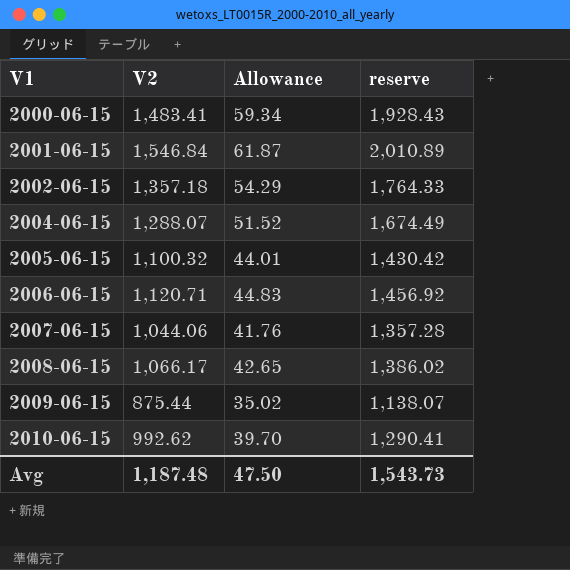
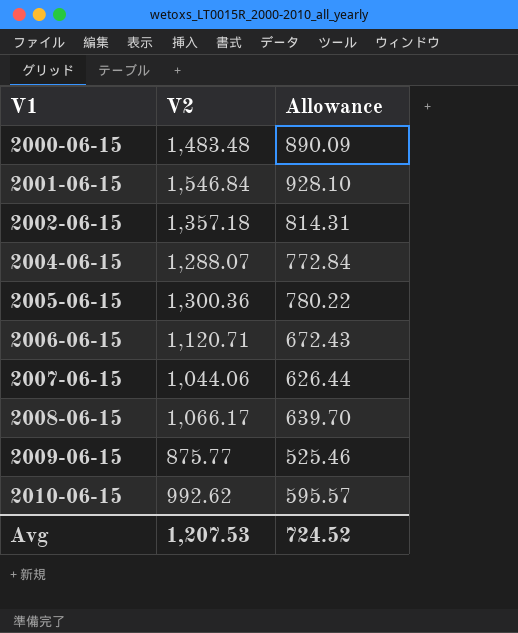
column reserve | formula: [V2] * 1.3 -> none
column Allowance | formula: [V2] * 0.04 -> [V2] * 0.6
2000-06-15 | V2: 1,483.41 -> 1,483.48
2005-06-15 | V2: 1,100.32 -> 1,300.36
2009-06-15 | V2: 875.44 -> 875.77
Avg | V2: 1,187.48 -> 1,207.53
Avg | Allowance: 47.50 -> 724.52

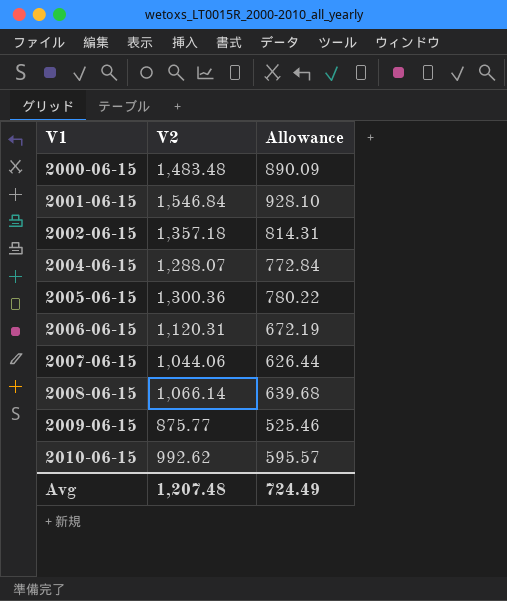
2006-06-15 | V2: 1,120.71 -> 1,120.31
2006-06-15 | Allowance: 672.43 -> 672.19
2008-06-15 | V2: 1,066.17 -> 1,066.14
2008-06-15 | Allowance: 639.70 -> 639.68
Avg | V2: 1,207.53 -> 1,207.48
Avg | Allowance: 724.52 -> 724.49

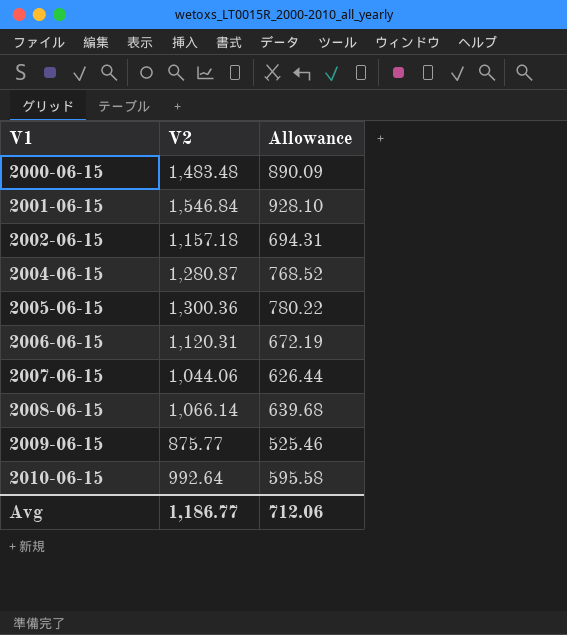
2002-06-15 | V2: 1,357.18 -> 1,157.18
2002-06-15 | Allowance: 814.31 -> 694.31
2004-06-15 | V2: 1,288.07 -> 1,280.87
2004-06-15 | Allowance: 772.84 -> 768.52
2010-06-15 | V2: 992.62 -> 992.64
2010-06-15 | Allowance: 595.57 -> 595.58
Avg | V2: 1,207.48 -> 1,186.77
Avg | Allowance: 724.49 -> 712.06

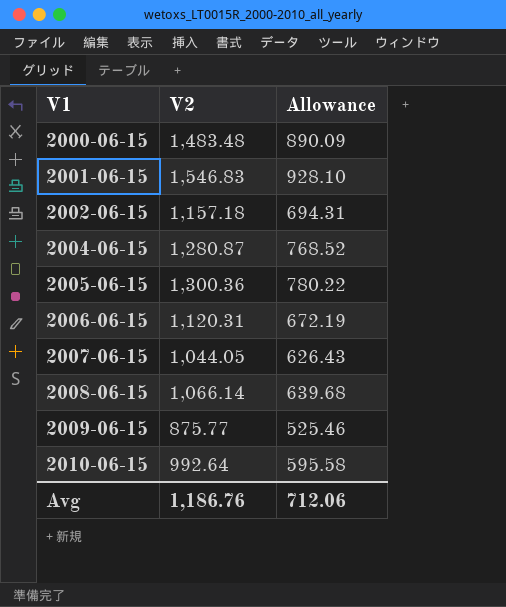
2001-06-15 | V2: 1,546.84 -> 1,546.83
2007-06-15 | V2: 1,044.06 -> 1,044.05
2007-06-15 | Allowance: 626.44 -> 626.43
Avg | V2: 1,186.77 -> 1,186.76

